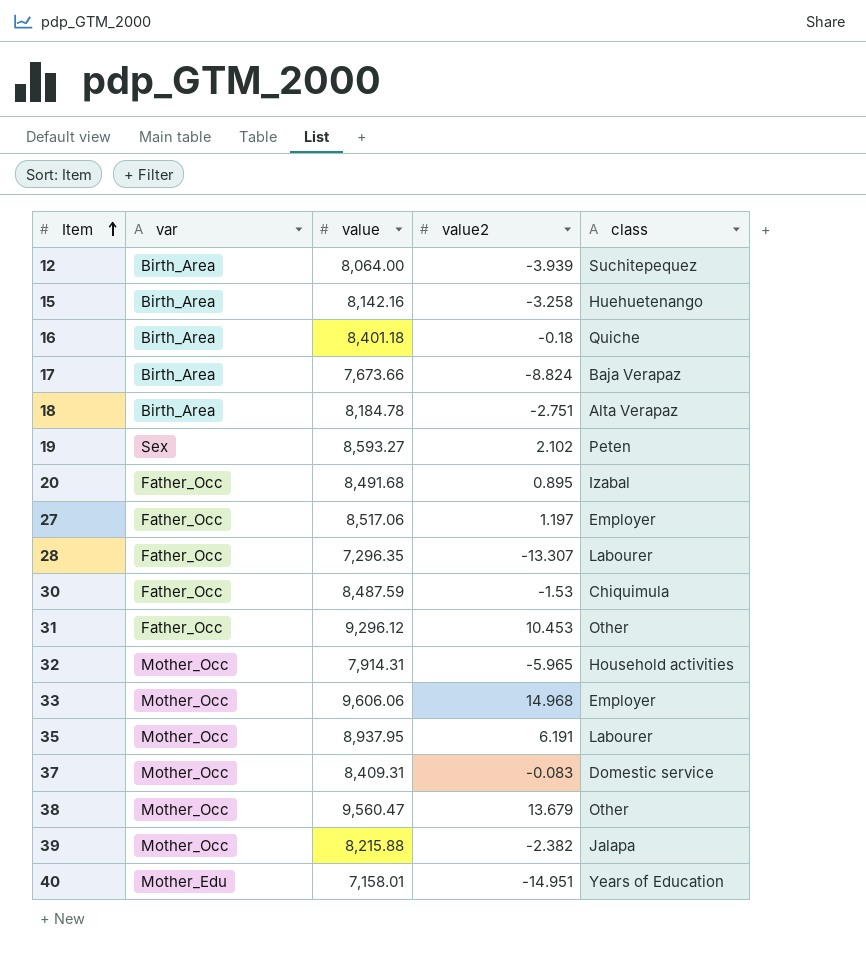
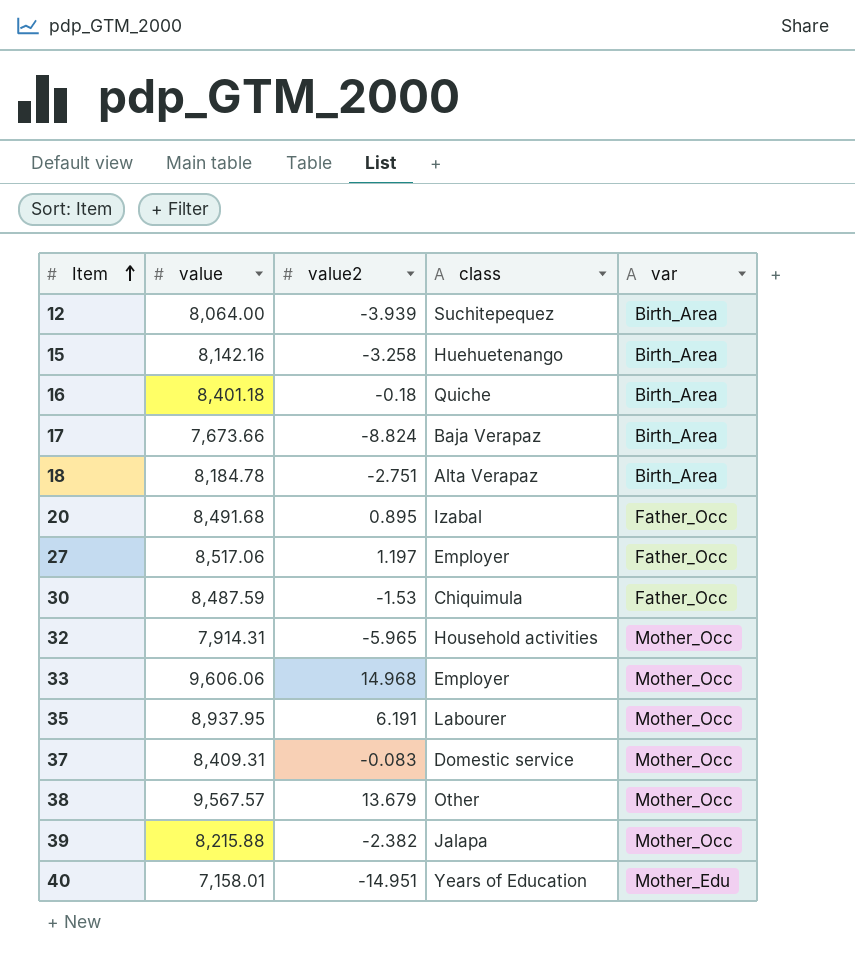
column var | position: 2 -> 5
row 19: Sex | 8,593.27 | 2.102 | Peten -> none
row 28: Father_Occ | 7,296.35 | -13.307 | Labourer -> none
row 31: Father_Occ | 9,296.12 | 10.453 | Other -> none
38 | value: 9,560.47 -> 9,567.57

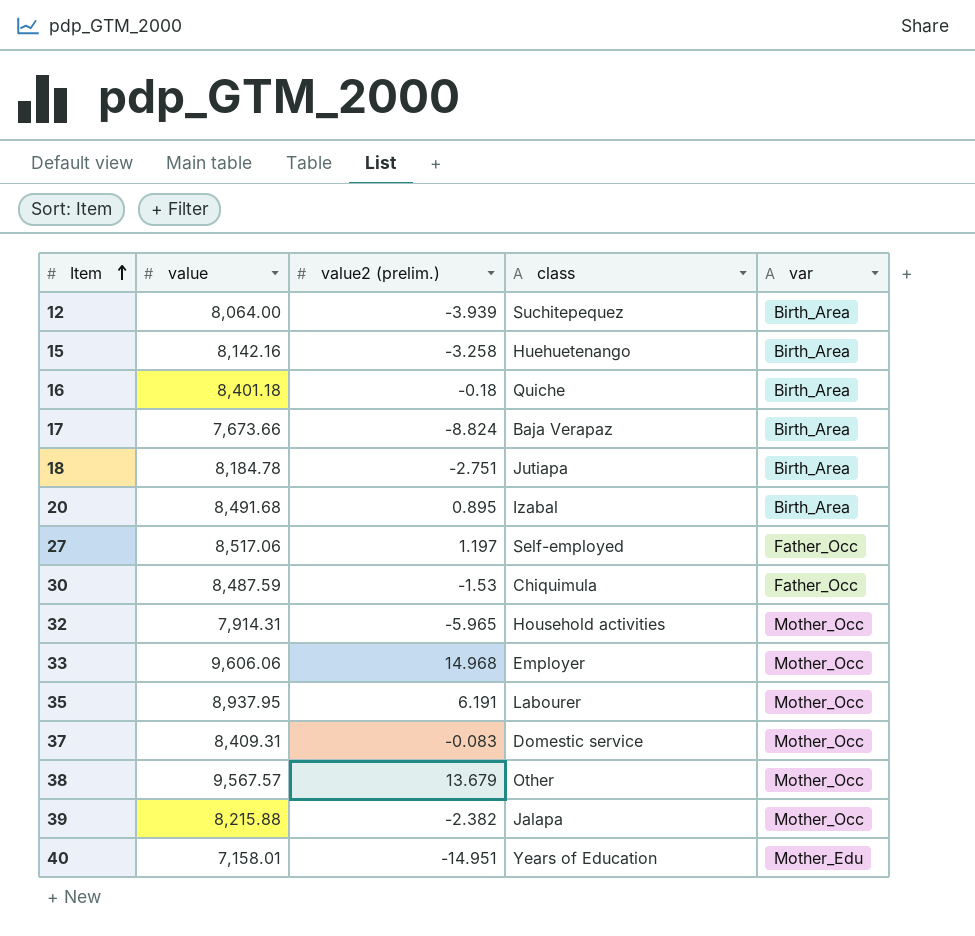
column name: value2 -> value2 (prelim.)
18 | class: Alta Verapaz -> Jutiapa
20 | var: Father_Occ -> Birth_Area
27 | class: Employer -> Self-employed

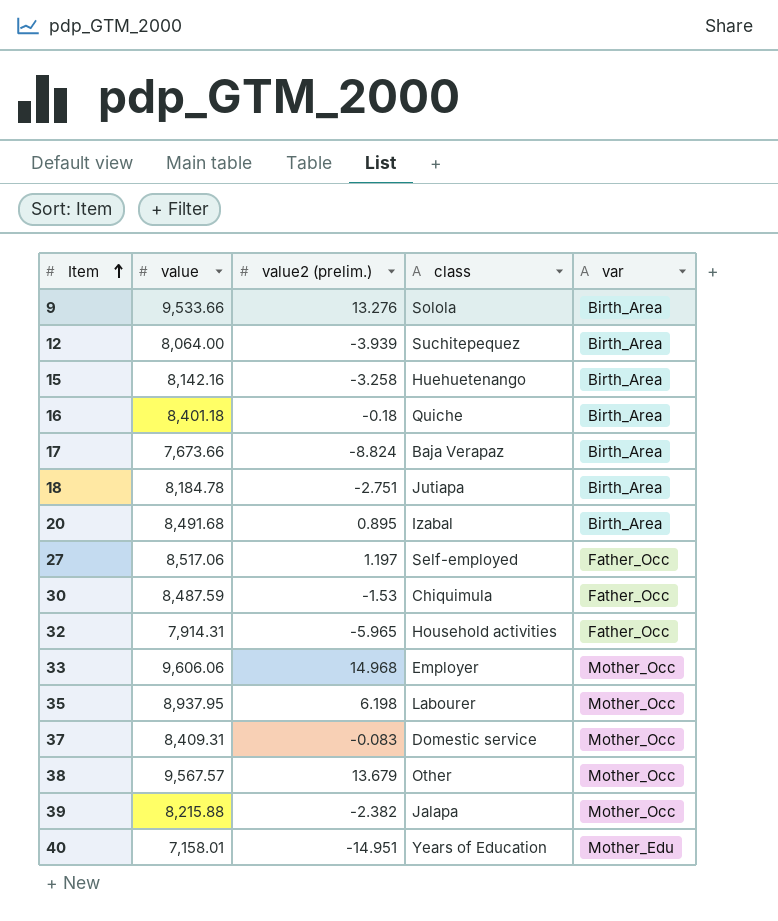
row 9: none -> 9,533.66 | 13.276 | Solola | Birth_Area
32 | var: Mother_Occ -> Father_Occ
35 | value2 (prelim.): 6.191 -> 6.198

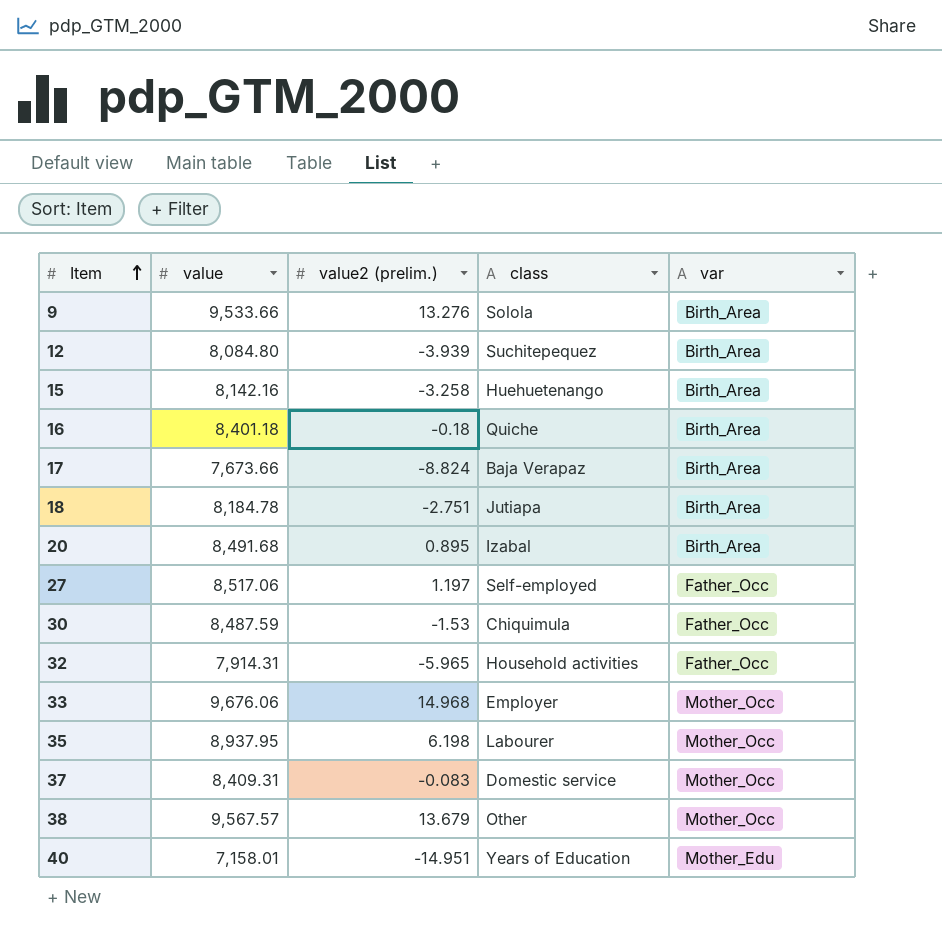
row 39: 8,215.88 | -2.382 | Jalapa | Mother_Occ -> none
12 | value: 8,064.00 -> 8,084.80
33 | value: 9,606.06 -> 9,676.06

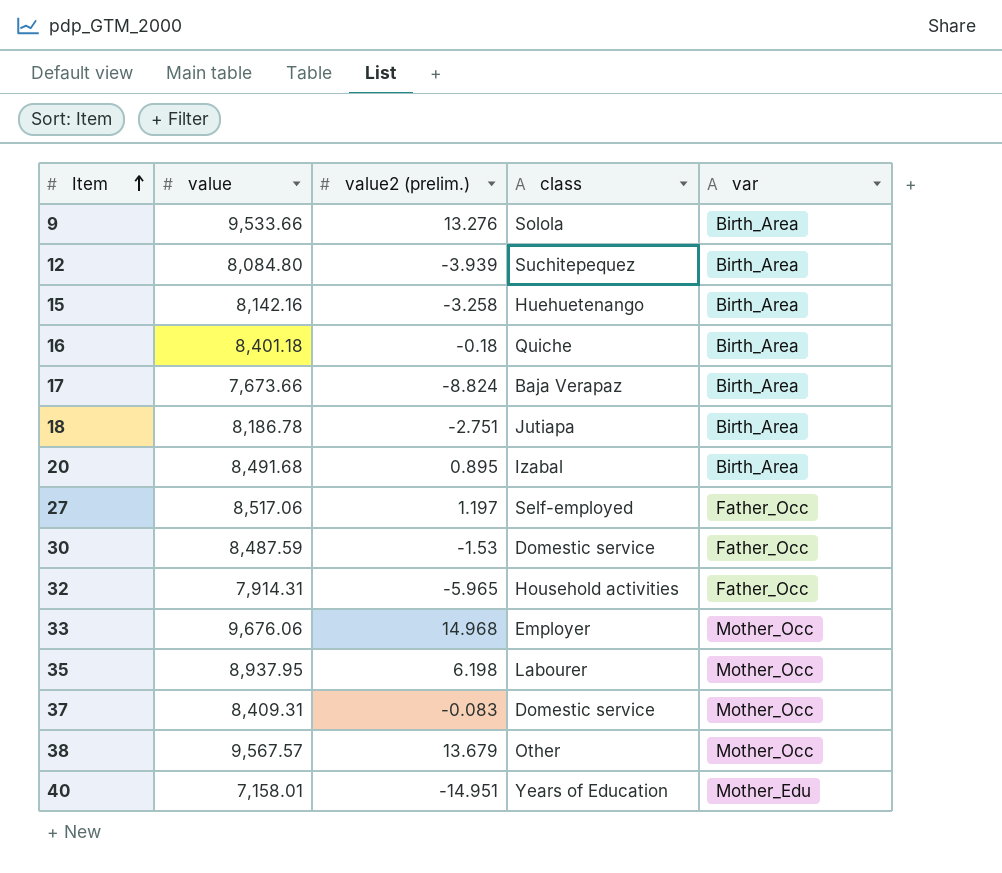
18 | value: 8,184.78 -> 8,186.78
30 | class: Chiquimula -> Domestic service

